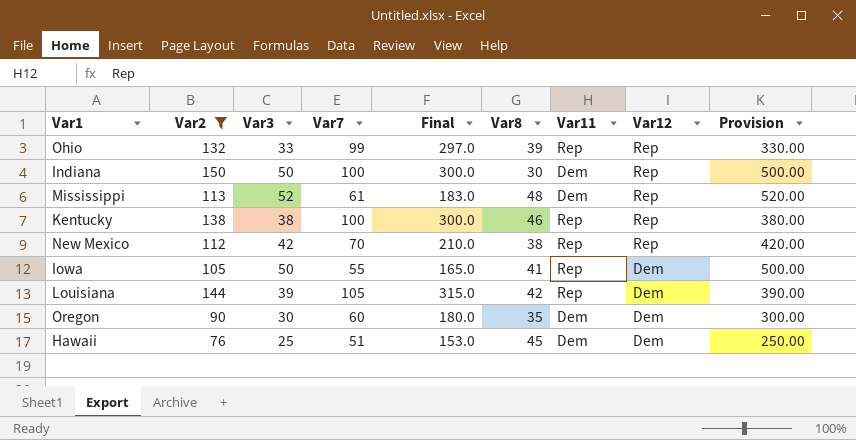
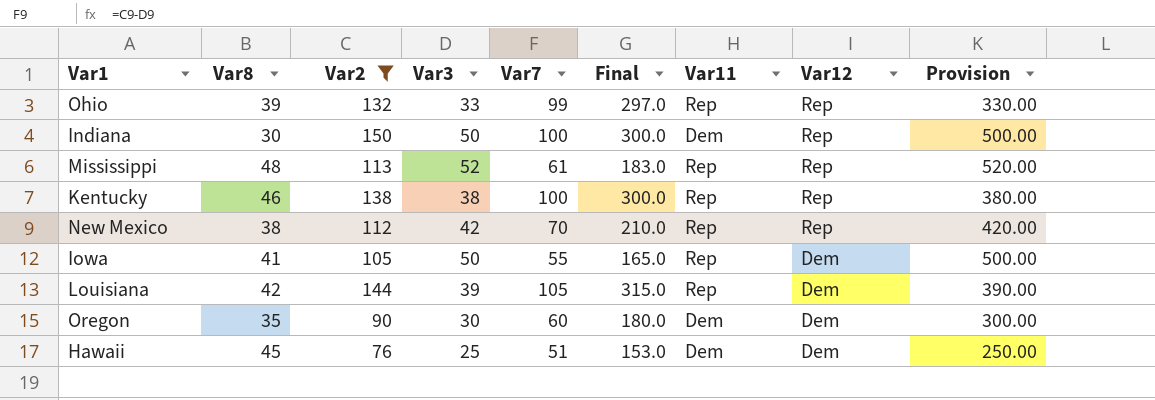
column Var8 | position: 6 -> 2
Mississippi | Var11: Dem -> Rep

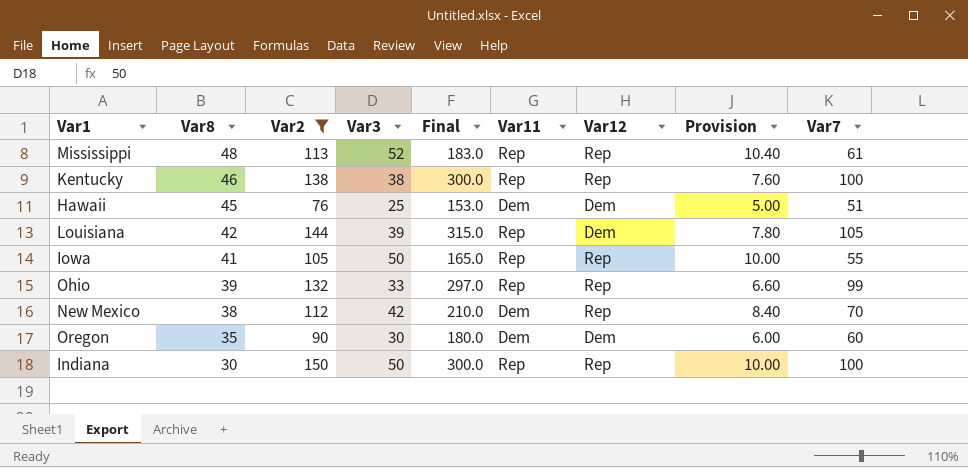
row order: Var12 descending -> Var8 descending
column Provision | formula: [Var3] * 10 -> [Var3] * 0.2
column Var7 | position: 5 -> 9
Iowa | Var12: Dem -> Rep
New Mexico | Var11: Rep -> Dem
Indiana | Var11: Dem -> Rep

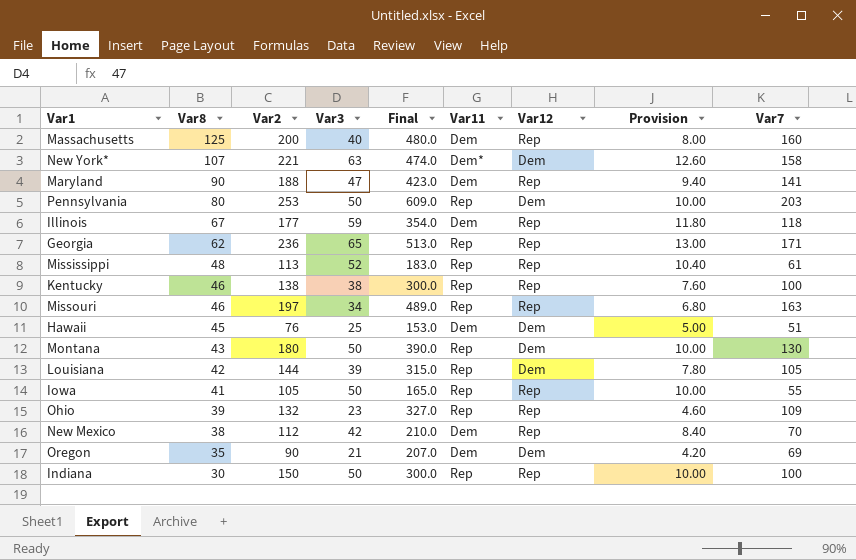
filter: Var2 <= 150 -> none
Ohio | Var3: 33 -> 23
Ohio | Final: 297.0 -> 327.0
Ohio | Provision: 6.60 -> 4.60
Ohio | Var7: 99 -> 109
Oregon | Var3: 30 -> 21
Oregon | Final: 180.0 -> 207.0
Oregon | Provision: 6.00 -> 4.20
Oregon | Var7: 60 -> 69

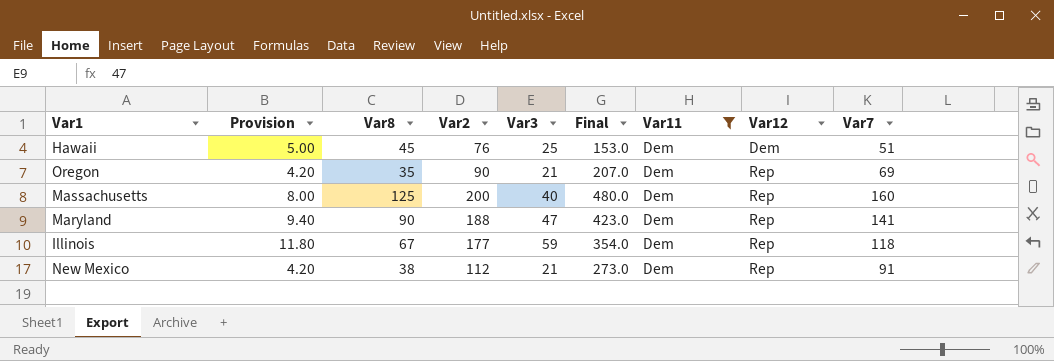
filter: none -> Var11 = Dem
row order: Var8 descending -> Var12 ascending
column Provision | position: 8 -> 2
Oregon | Var12: Dem -> Rep
New Mexico | Provision: 8.40 -> 4.20
New Mexico | Var3: 42 -> 21
New Mexico | Final: 210.0 -> 273.0
New Mexico | Var7: 70 -> 91

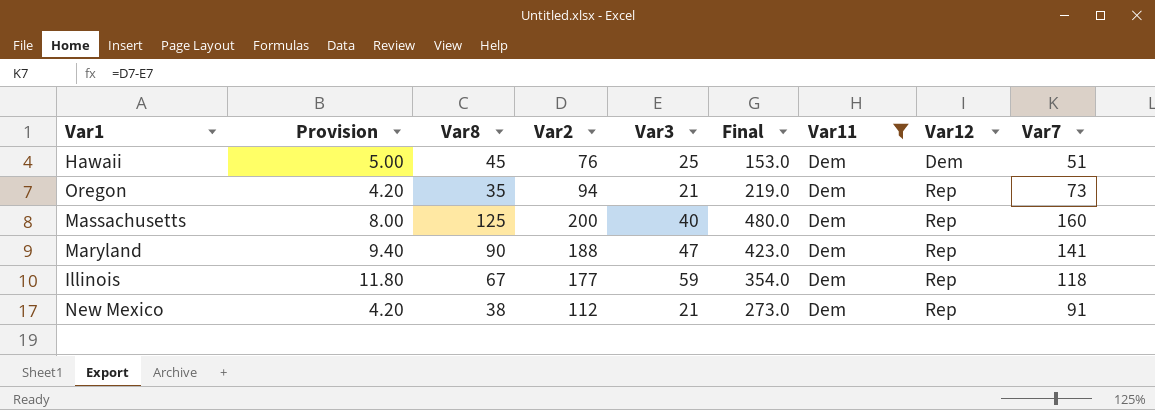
Oregon | Var2: 90 -> 94
Oregon | Final: 207.0 -> 219.0
Oregon | Var7: 69 -> 73

